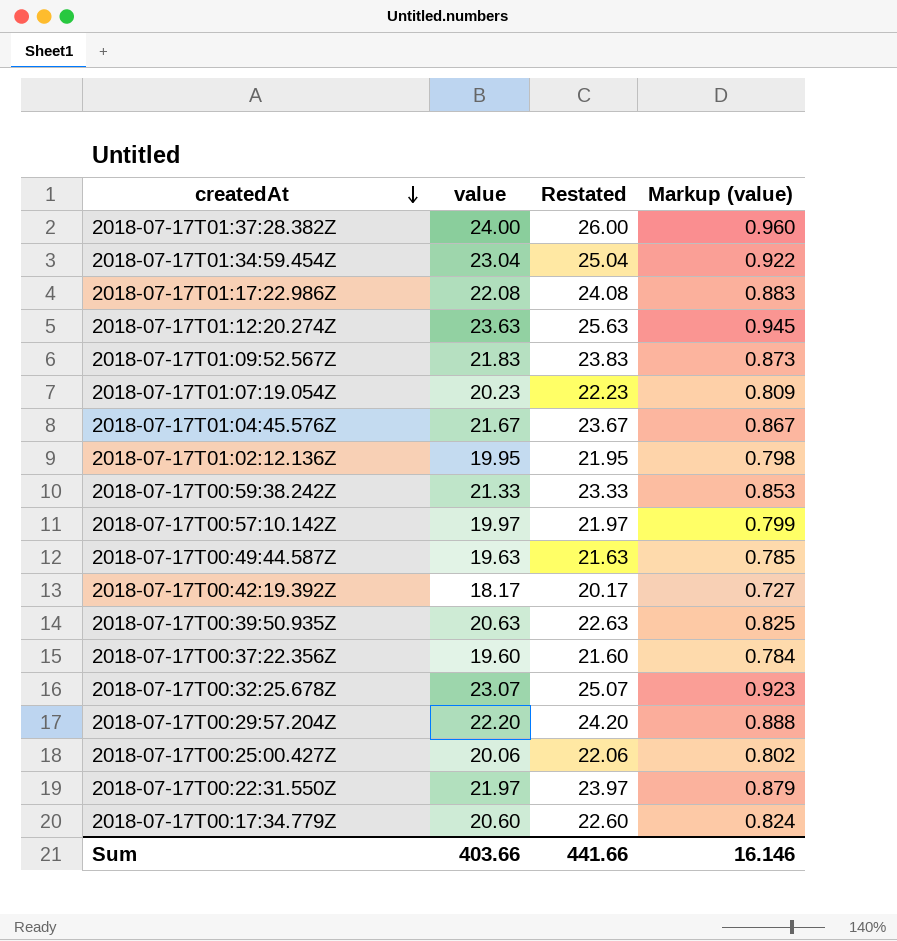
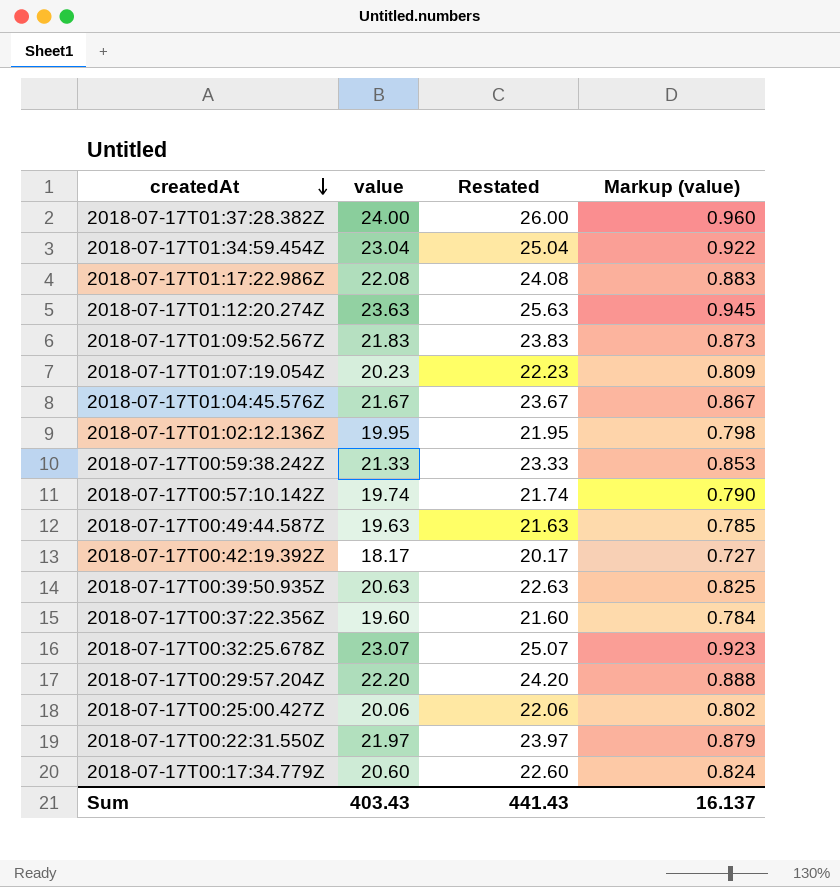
2018-07-17T00:57:10.142Z | value: 19.97 -> 19.74
2018-07-17T00:57:10.142Z | Restated: 21.97 -> 21.74
2018-07-17T00:57:10.142Z | Markup (value): 0.799 -> 0.790
Sum | value: 403.66 -> 403.43
Sum | Restated: 441.66 -> 441.43
Sum | Markup (value): 16.146 -> 16.137

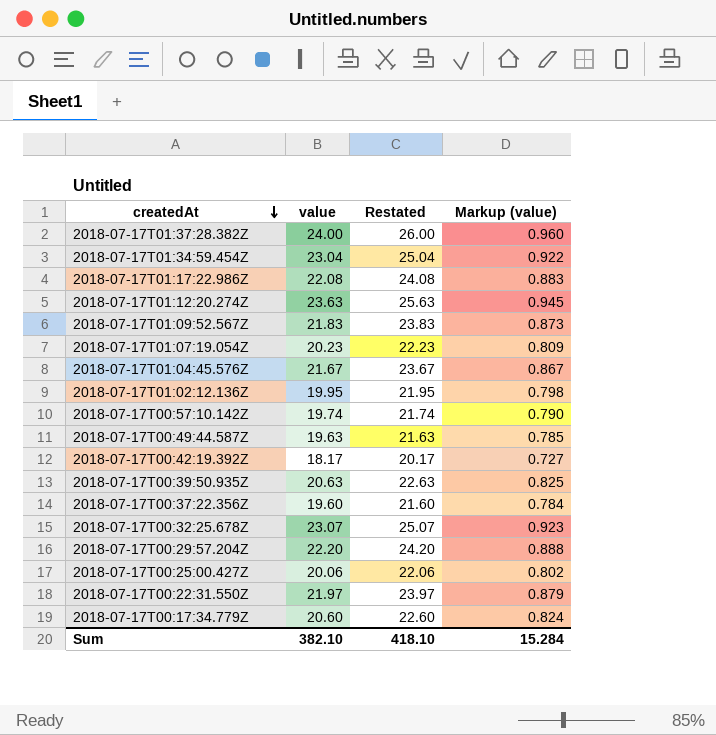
row 2018-07-17T00:59:38.242Z: 21.33 | 23.33 | 0.853 -> none
Sum | value: 403.43 -> 382.10
Sum | Restated: 441.43 -> 418.10
Sum | Markup (value): 16.137 -> 15.284

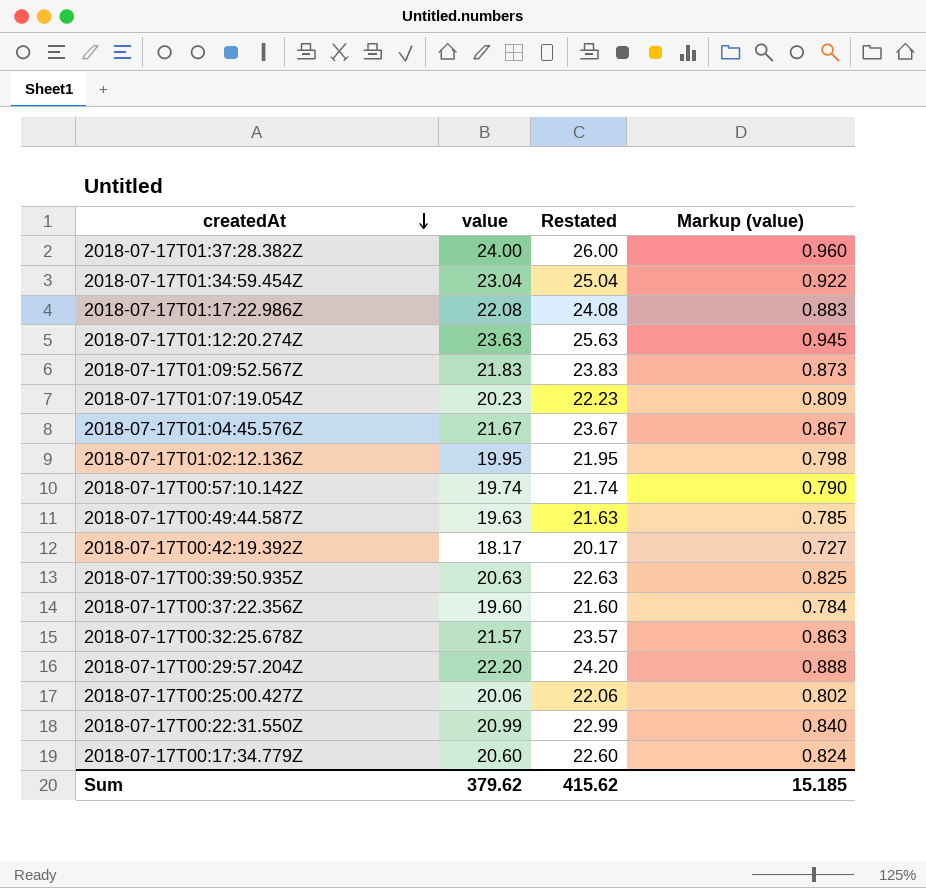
2018-07-17T00:32:25.678Z | value: 23.07 -> 21.57
2018-07-17T00:32:25.678Z | Restated: 25.07 -> 23.57
2018-07-17T00:32:25.678Z | Markup (value): 0.923 -> 0.863
2018-07-17T00:22:31.550Z | value: 21.97 -> 20.99
2018-07-17T00:22:31.550Z | Restated: 23.97 -> 22.99
2018-07-17T00:22:31.550Z | Markup (value): 0.879 -> 0.840
Sum | value: 382.10 -> 379.62
Sum | Restated: 418.10 -> 415.62
Sum | Markup (value): 15.284 -> 15.185

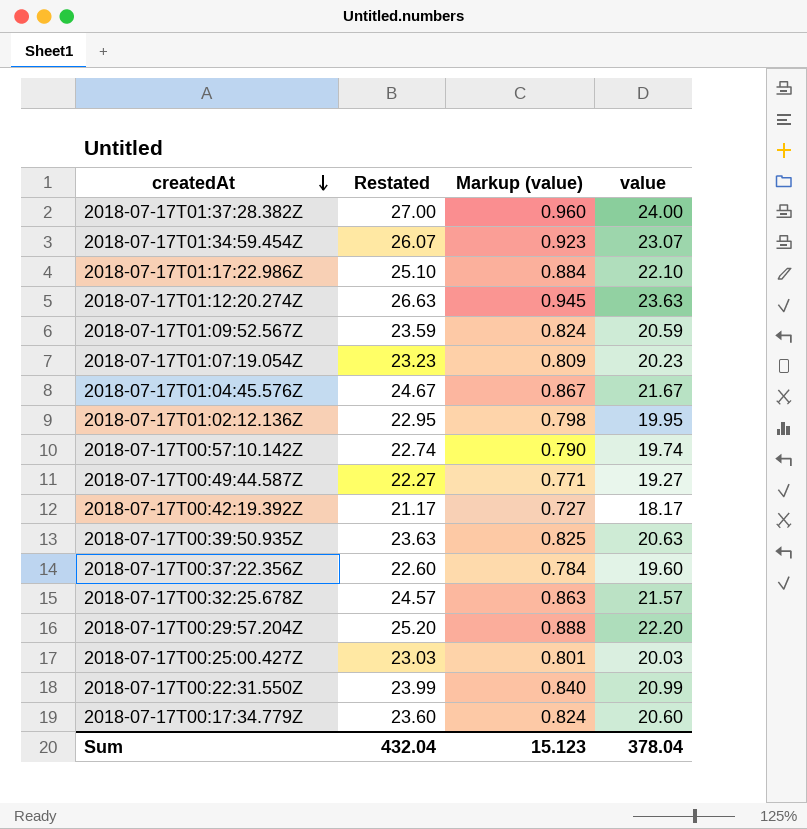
column Restated | formula: [value] + 2 -> [value] + 3
column value | position: 2 -> 4
2018-07-17T01:34:59.454Z | Markup (value): 0.922 -> 0.923
2018-07-17T01:34:59.454Z | value: 23.04 -> 23.07
2018-07-17T01:17:22.986Z | Markup (value): 0.883 -> 0.884
2018-07-17T01:17:22.986Z | value: 22.08 -> 22.10
2018-07-17T01:09:52.567Z | Markup (value): 0.873 -> 0.824
2018-07-17T01:09:52.567Z | value: 21.83 -> 20.59
2018-07-17T00:49:44.587Z | Markup (value): 0.785 -> 0.771
2018-07-17T00:49:44.587Z | value: 19.63 -> 19.27
2018-07-17T00:25:00.427Z | Markup (value): 0.802 -> 0.801
2018-07-17T00:25:00.427Z | value: 20.06 -> 20.03
Sum | Restated: 415.62 -> 432.04
Sum | Markup (value): 15.185 -> 15.123
Sum | value: 379.62 -> 378.04

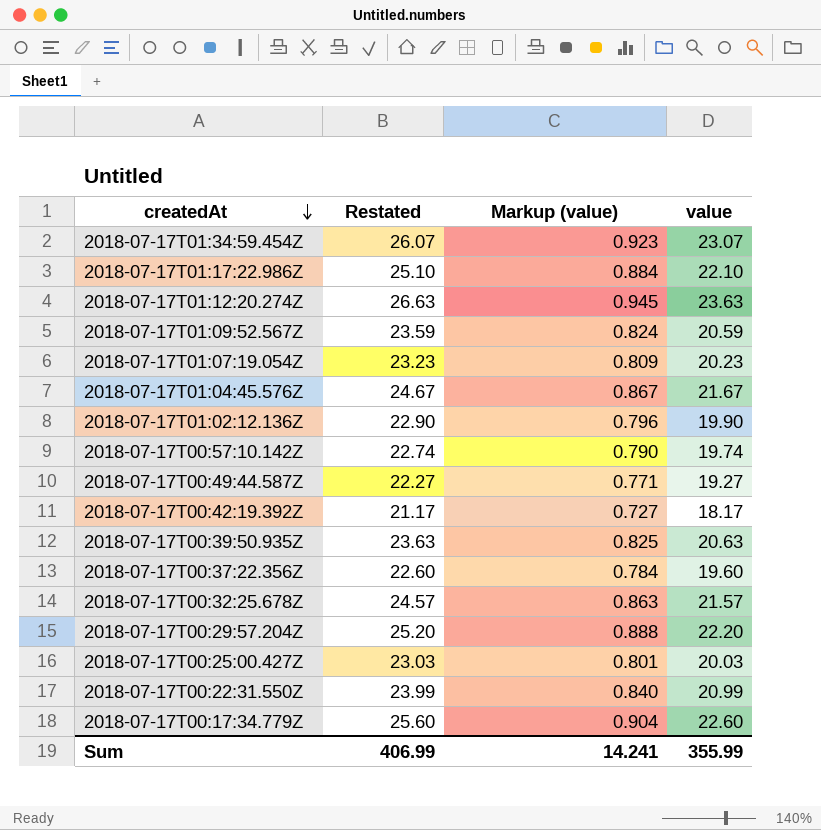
row 2018-07-17T01:37:28.382Z: 27.00 | 0.960 | 24.00 -> none
2018-07-17T01:02:12.136Z | Restated: 22.95 -> 22.90
2018-07-17T01:02:12.136Z | Markup (value): 0.798 -> 0.796
2018-07-17T01:02:12.136Z | value: 19.95 -> 19.90
2018-07-17T00:17:34.779Z | Restated: 23.60 -> 25.60
2018-07-17T00:17:34.779Z | Markup (value): 0.824 -> 0.904
2018-07-17T00:17:34.779Z | value: 20.60 -> 22.60
Sum | Restated: 432.04 -> 406.99
Sum | Markup (value): 15.123 -> 14.241
Sum | value: 378.04 -> 355.99

